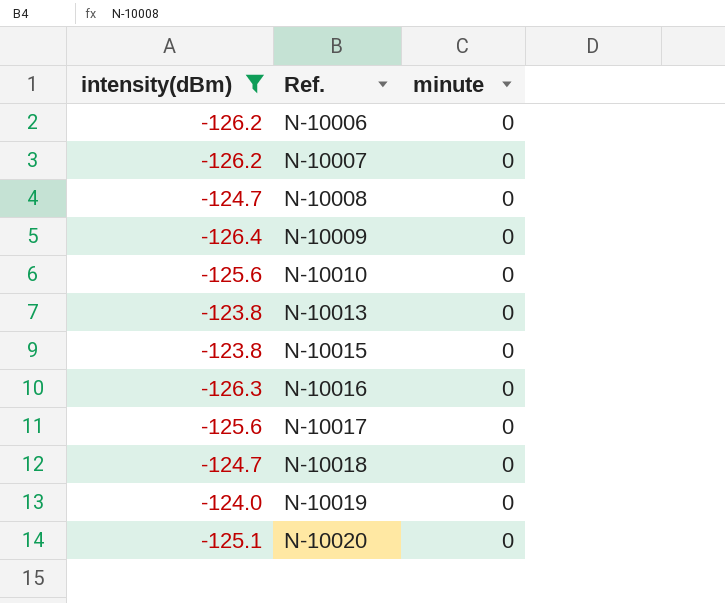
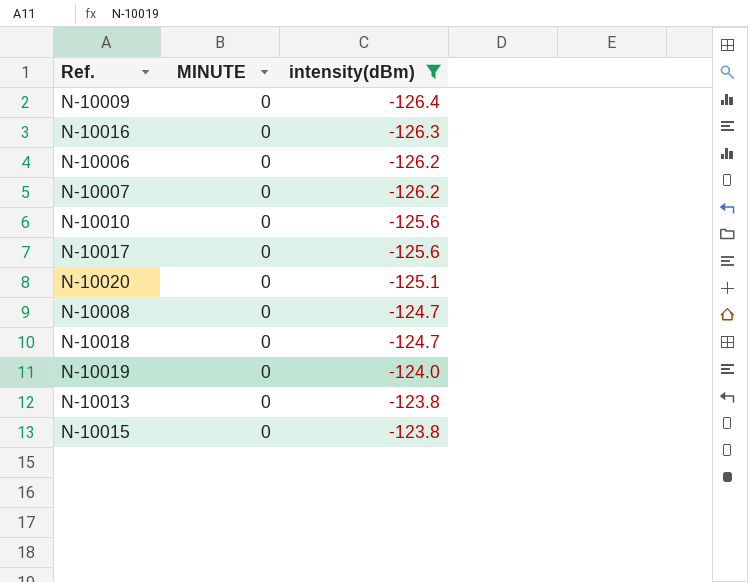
row order: Ref. ascending -> intensity(dBm) ascending
column name: minute -> MINUTE
column intensity(dBm) | position: 1 -> 3

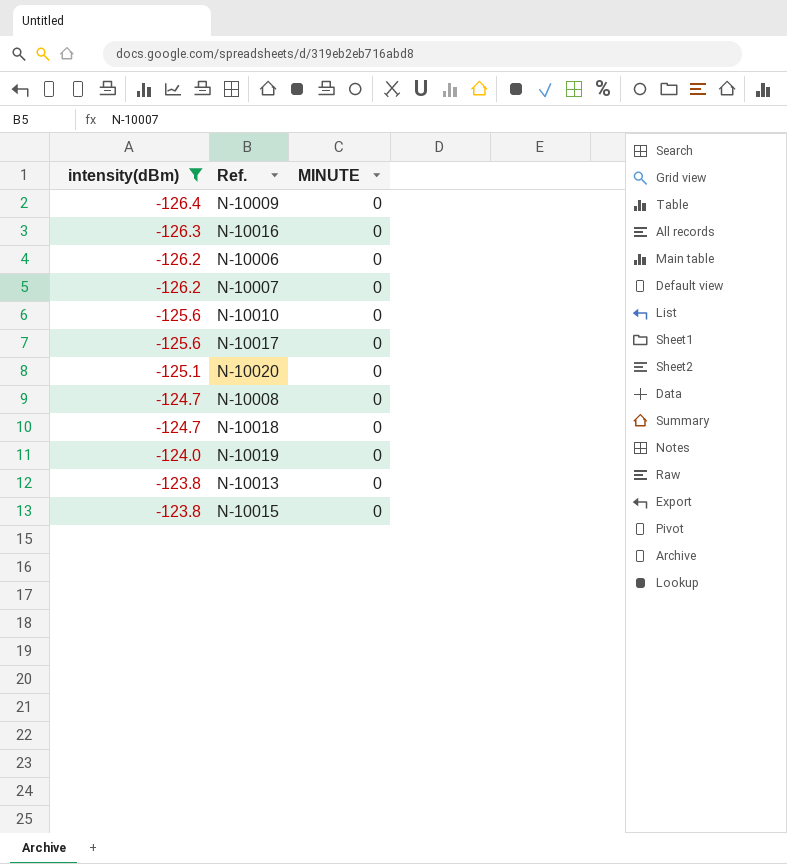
column intensity(dBm) | position: 3 -> 1

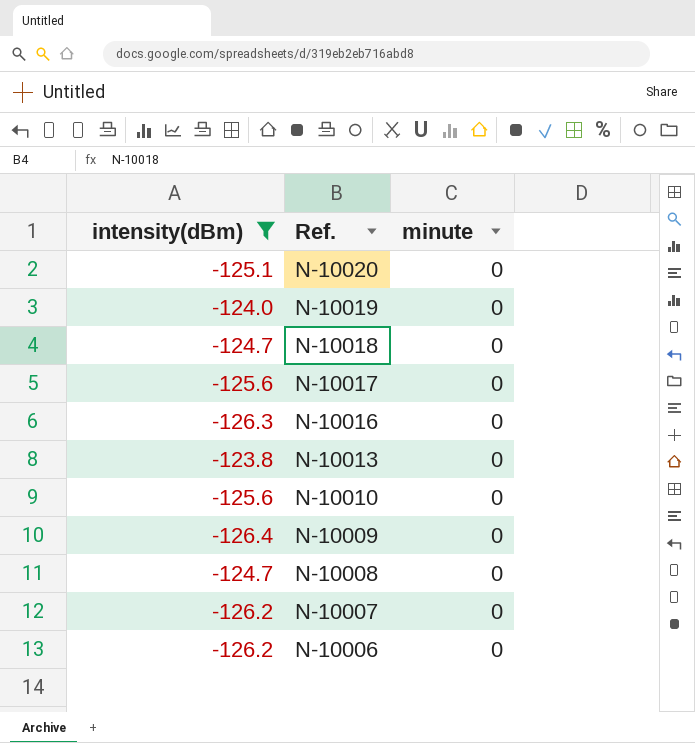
row order: intensity(dBm) ascending -> Ref. descending
column name: MINUTE -> minute
row N-10015: -123.8 | 0 -> none

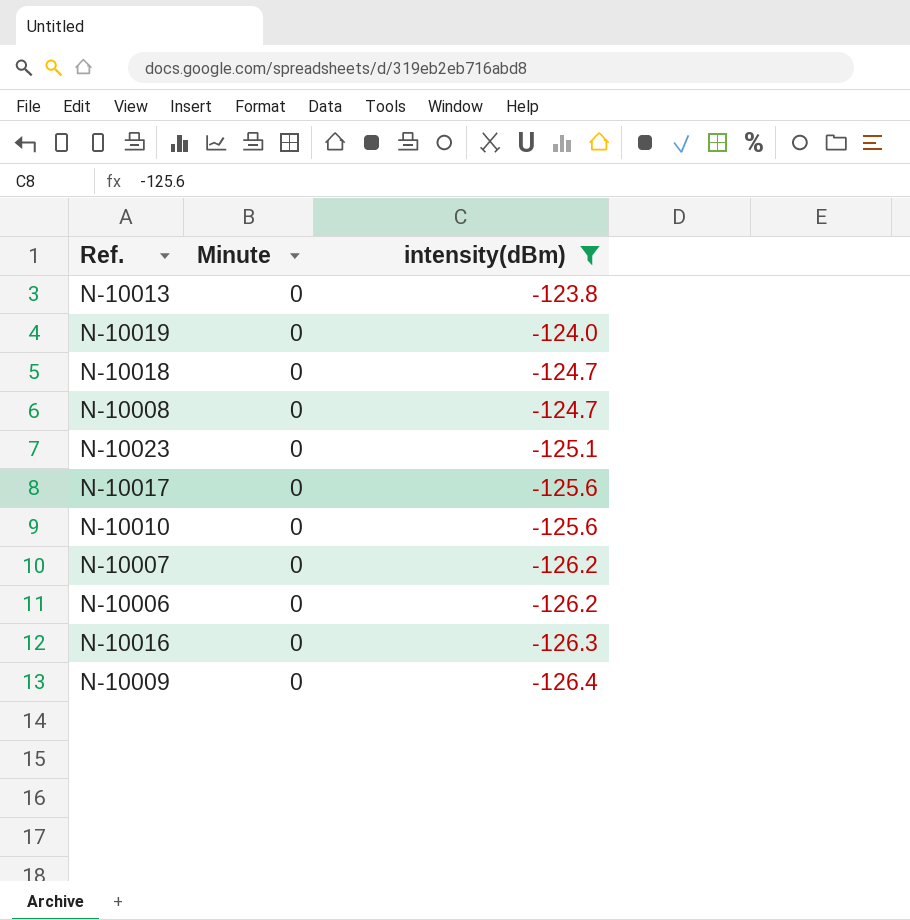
row order: Ref. descending -> intensity(dBm) descending
column name: minute -> Minute
column intensity(dBm) | position: 1 -> 3
row N-10020: -125.1 | 0 -> none
row N-10023: none -> 0 | -125.1

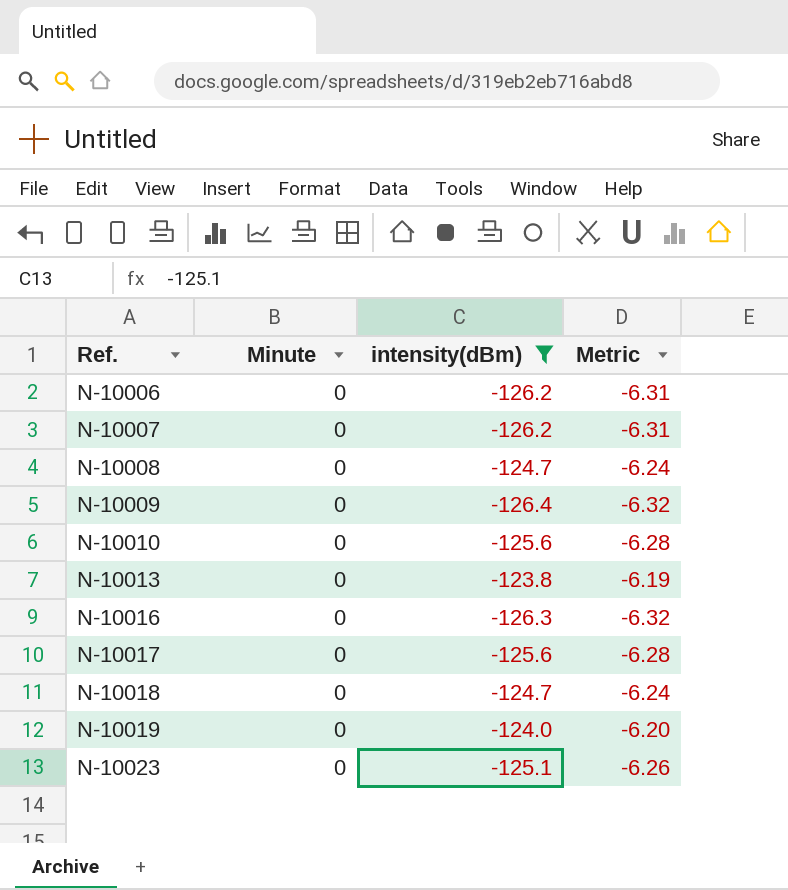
row order: intensity(dBm) descending -> Ref. ascending
column Metric | formula: none -> [intensity(dBm)] * 0.05

